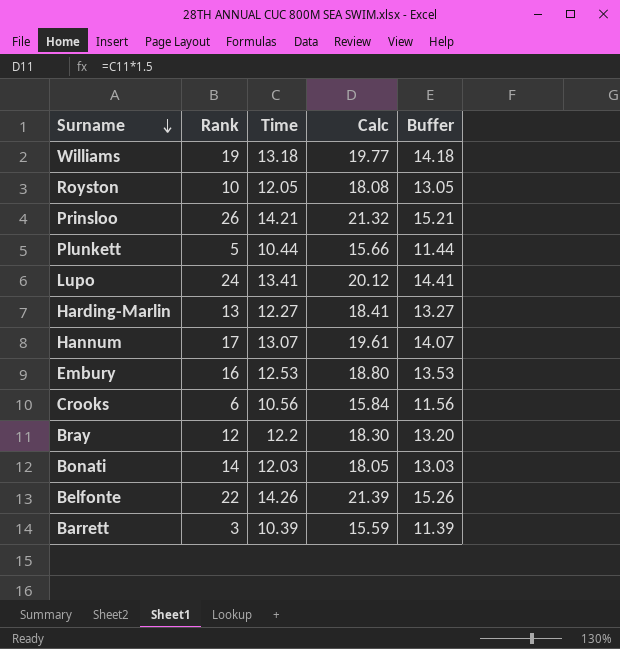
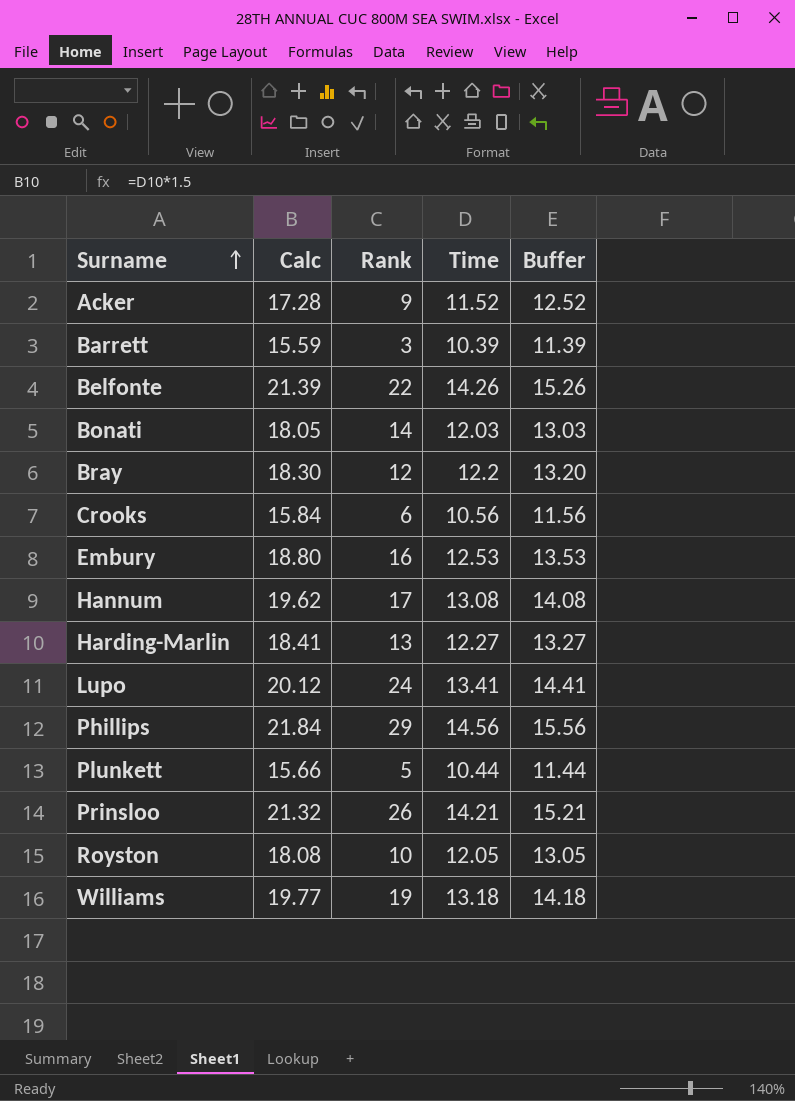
row order: Surname descending -> Surname ascending
column Calc | position: 4 -> 2
row Acker: none -> 17.28 | 9 | 11.52 | 12.52
Hannum | Calc: 19.61 -> 19.62
Hannum | Time: 13.07 -> 13.08
Hannum | Buffer: 14.07 -> 14.08
row Phillips: none -> 21.84 | 29 | 14.56 | 15.56

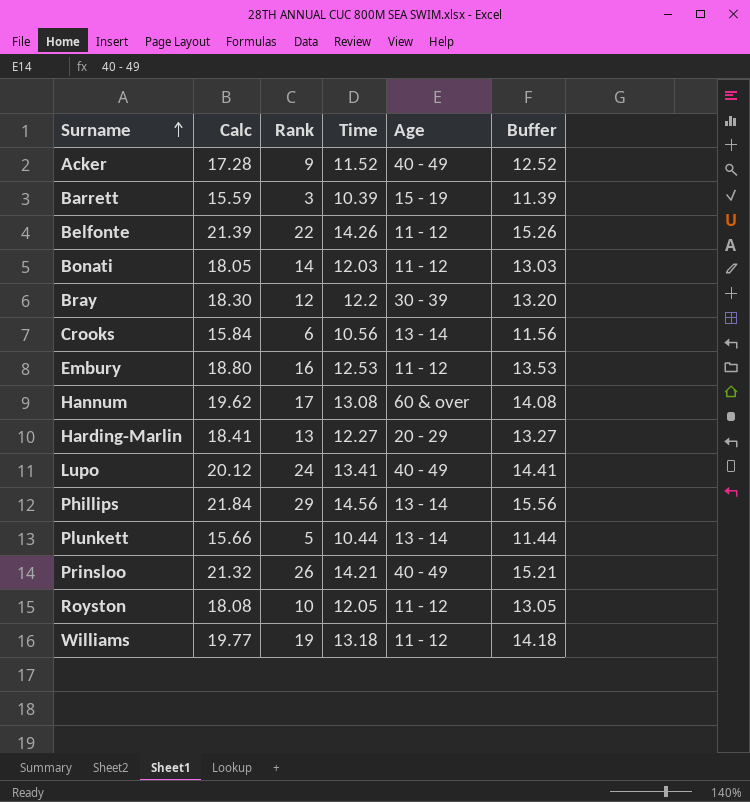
column Age | position: none -> 5

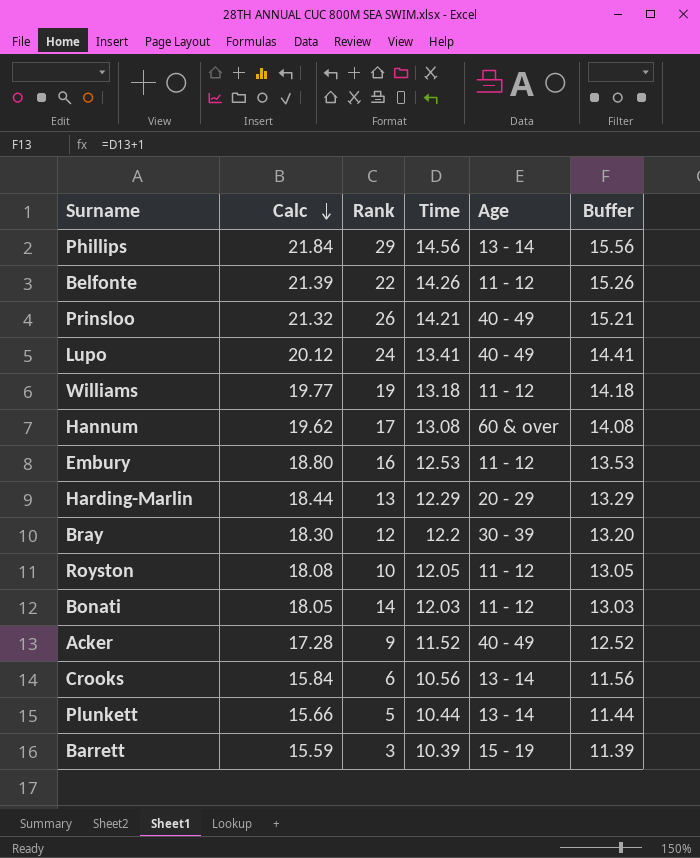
row order: Surname ascending -> Calc descending
Harding-Marlin | Calc: 18.41 -> 18.44
Harding-Marlin | Time: 12.27 -> 12.29
Harding-Marlin | Buffer: 13.27 -> 13.29

